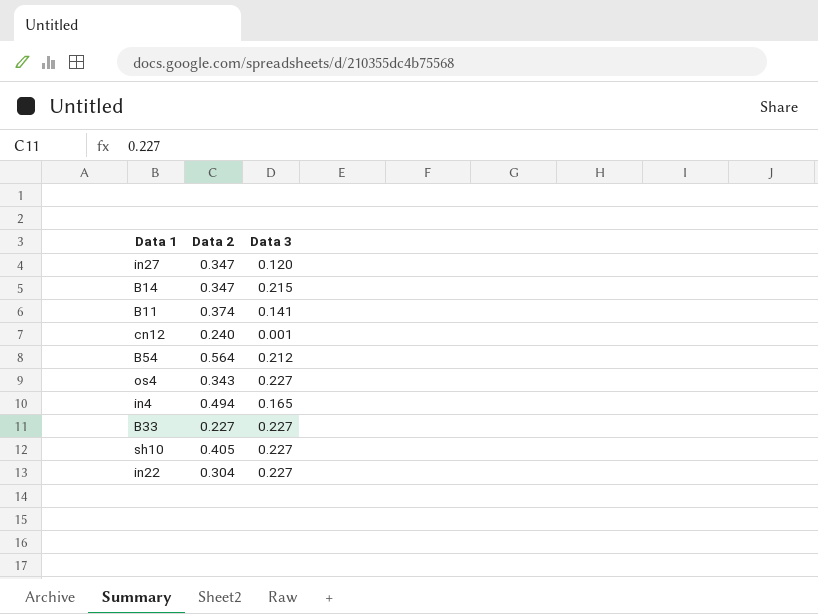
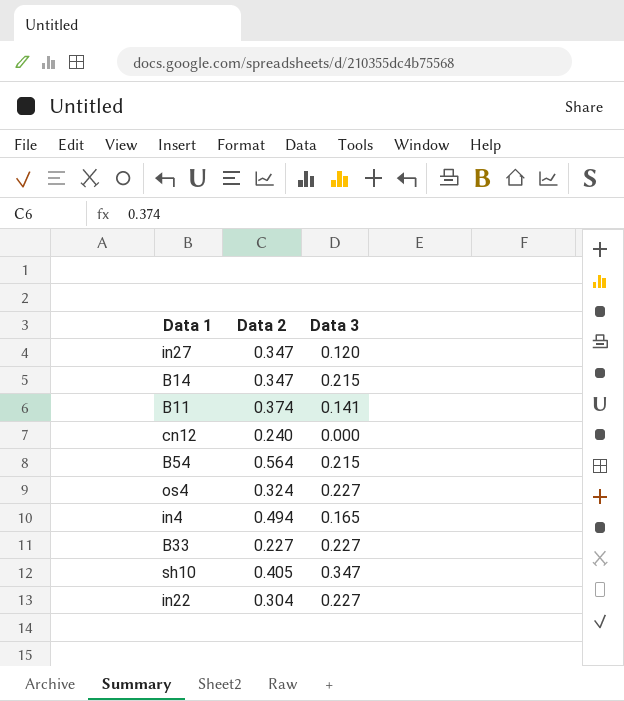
cn12 | Data 3: 0.001 -> 0.000
B54 | Data 3: 0.212 -> 0.215
os4 | Data 2: 0.343 -> 0.324
sh10 | Data 3: 0.227 -> 0.347

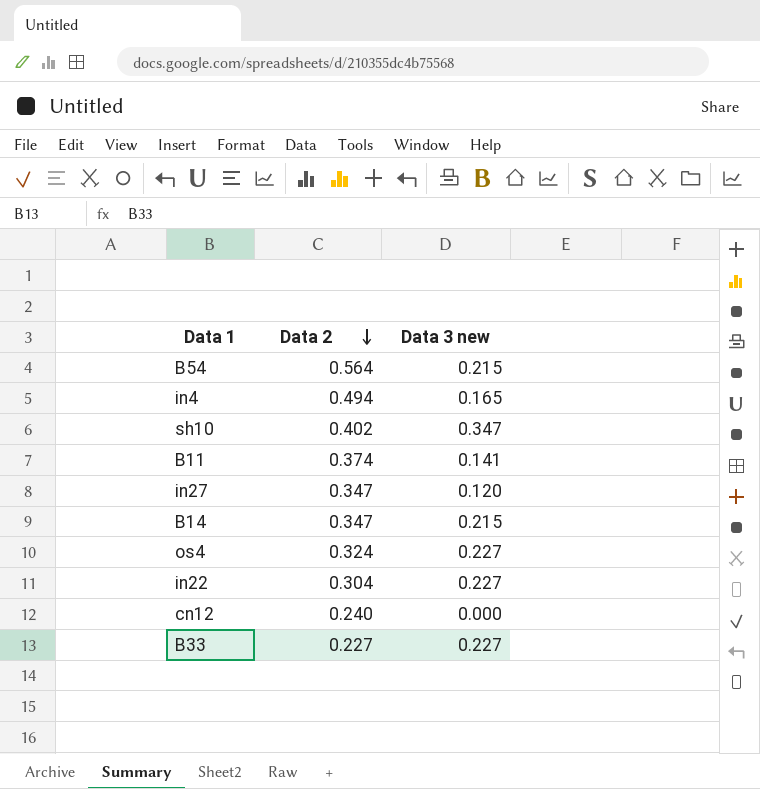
row order: none -> Data 2 descending
column name: Data 3 -> Data 3 new
sh10 | Data 2: 0.405 -> 0.402

